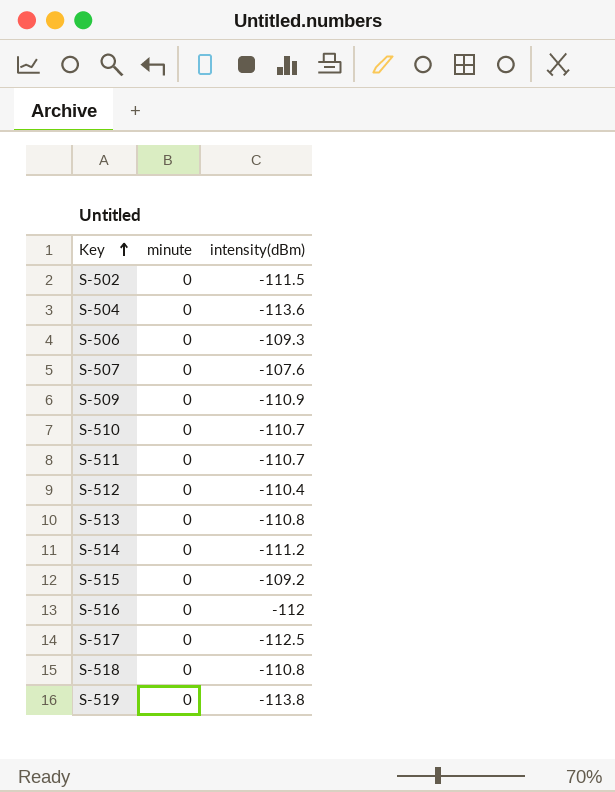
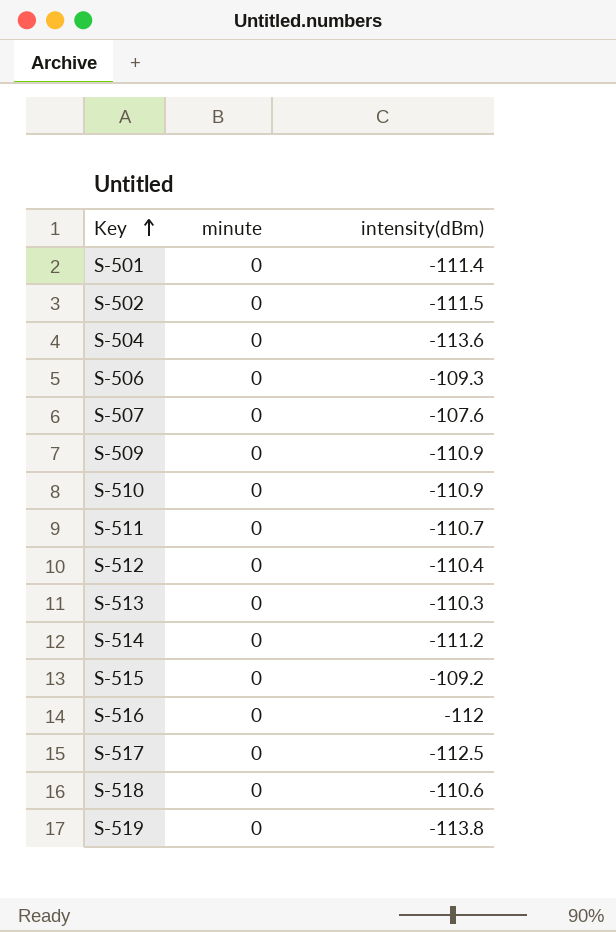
row S-501: none -> 0 | -111.4
S-510 | intensity(dBm): -110.7 -> -110.9
S-513 | intensity(dBm): -110.8 -> -110.3
S-518 | intensity(dBm): -110.8 -> -110.6

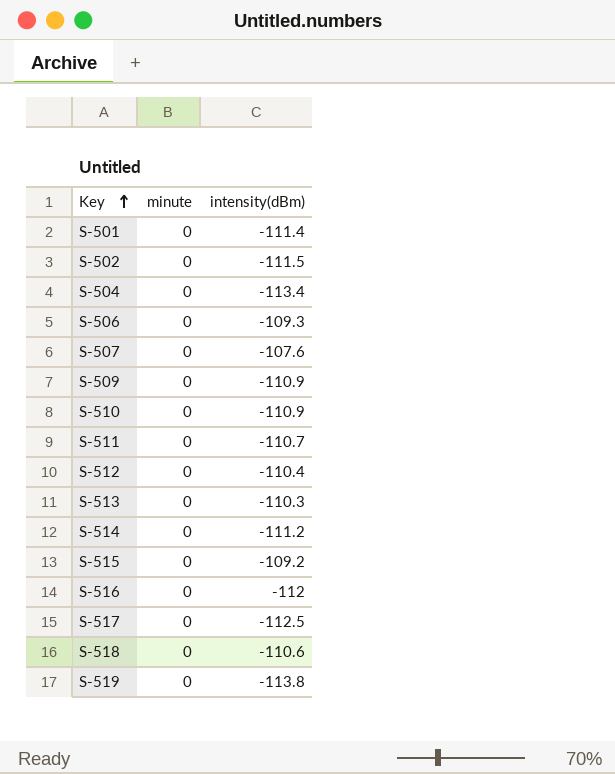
S-504 | intensity(dBm): -113.6 -> -113.4

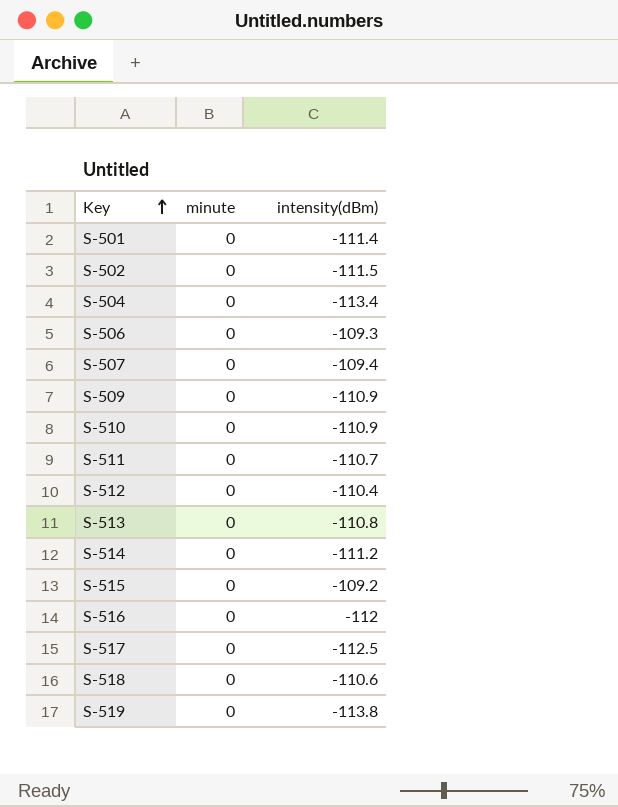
S-507 | intensity(dBm): -107.6 -> -109.4
S-513 | intensity(dBm): -110.3 -> -110.8

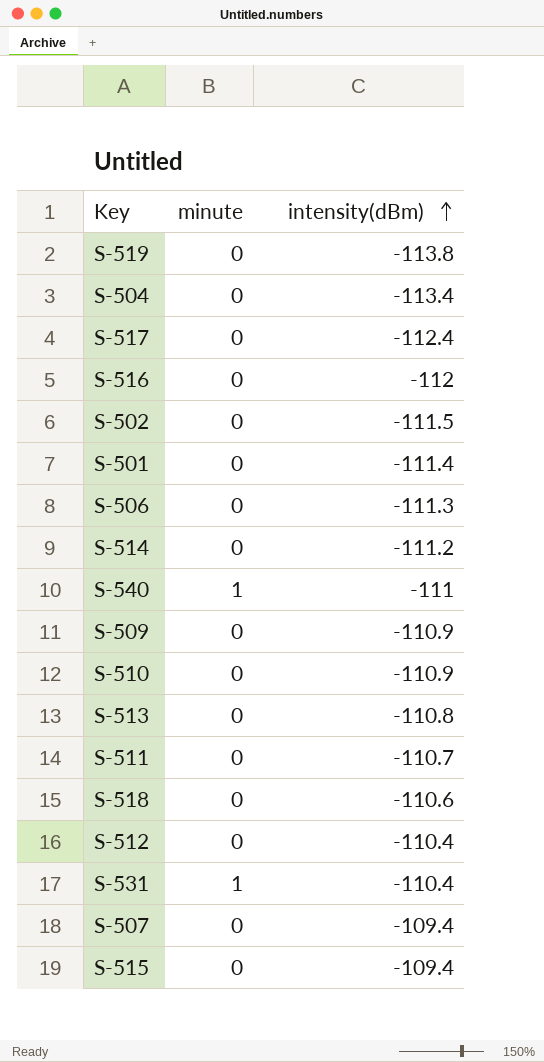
row order: Key ascending -> intensity(dBm) ascending
S-517 | intensity(dBm): -112.5 -> -112.4
S-506 | intensity(dBm): -109.3 -> -111.3
row S-540: none -> 1 | -111
row S-531: none -> 1 | -110.4
S-515 | intensity(dBm): -109.2 -> -109.4

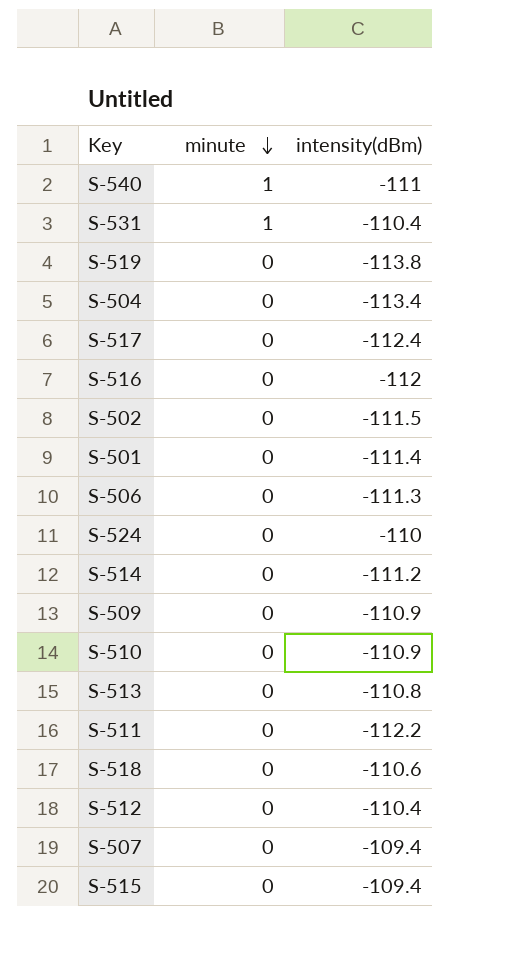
row order: intensity(dBm) ascending -> minute descending
row S-524: none -> 0 | -110
S-511 | intensity(dBm): -110.7 -> -112.2

